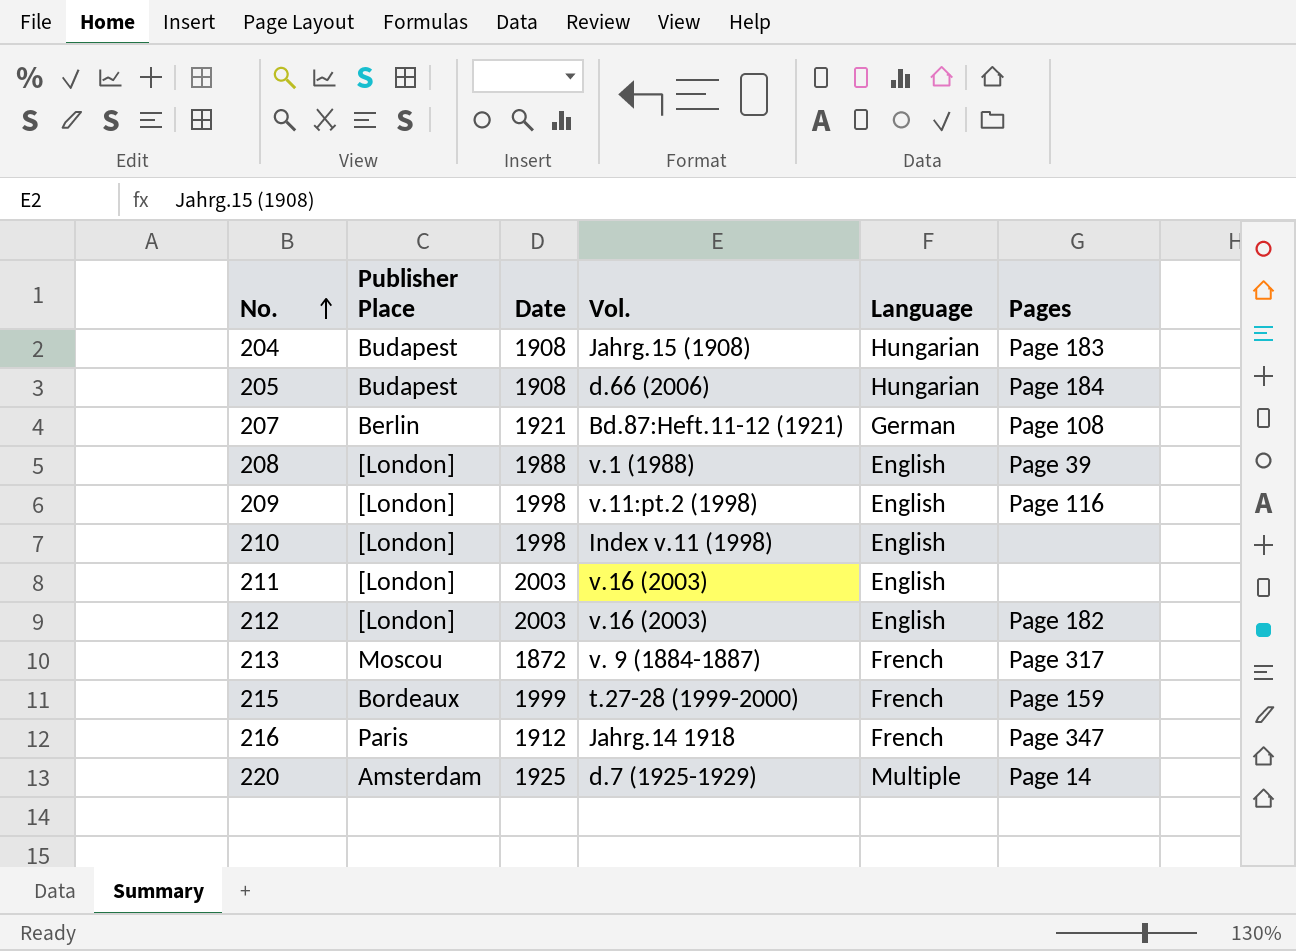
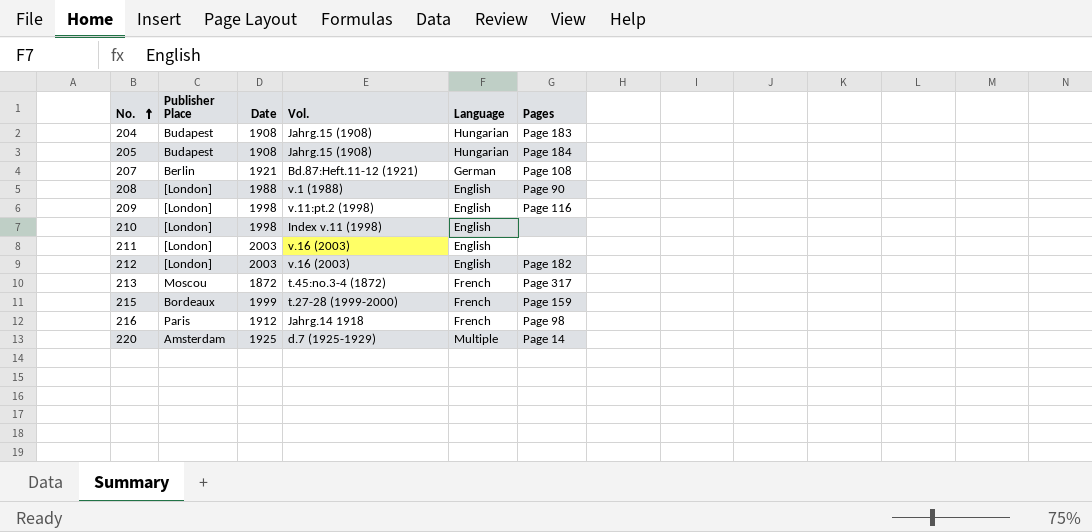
205 | Vol.: d.66 (2006) -> Jahrg.15 (1908)
208 | Pages: Page 39 -> Page 90
213 | Vol.: v. 9 (1884-1887) -> t.45:no.3-4 (1872)
216 | Pages: Page 347 -> Page 98

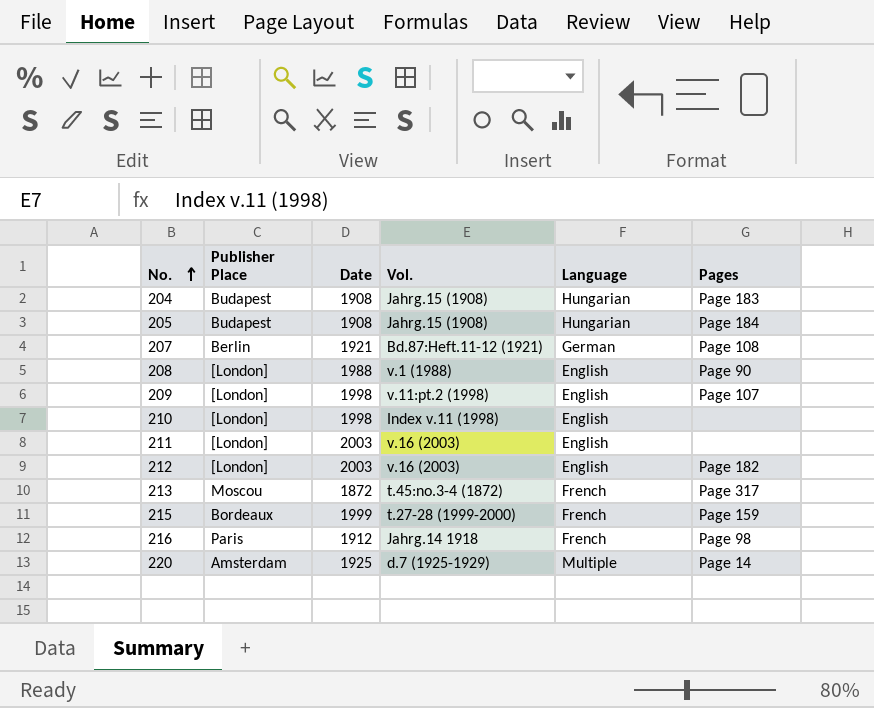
209 | Pages: Page 116 -> Page 107

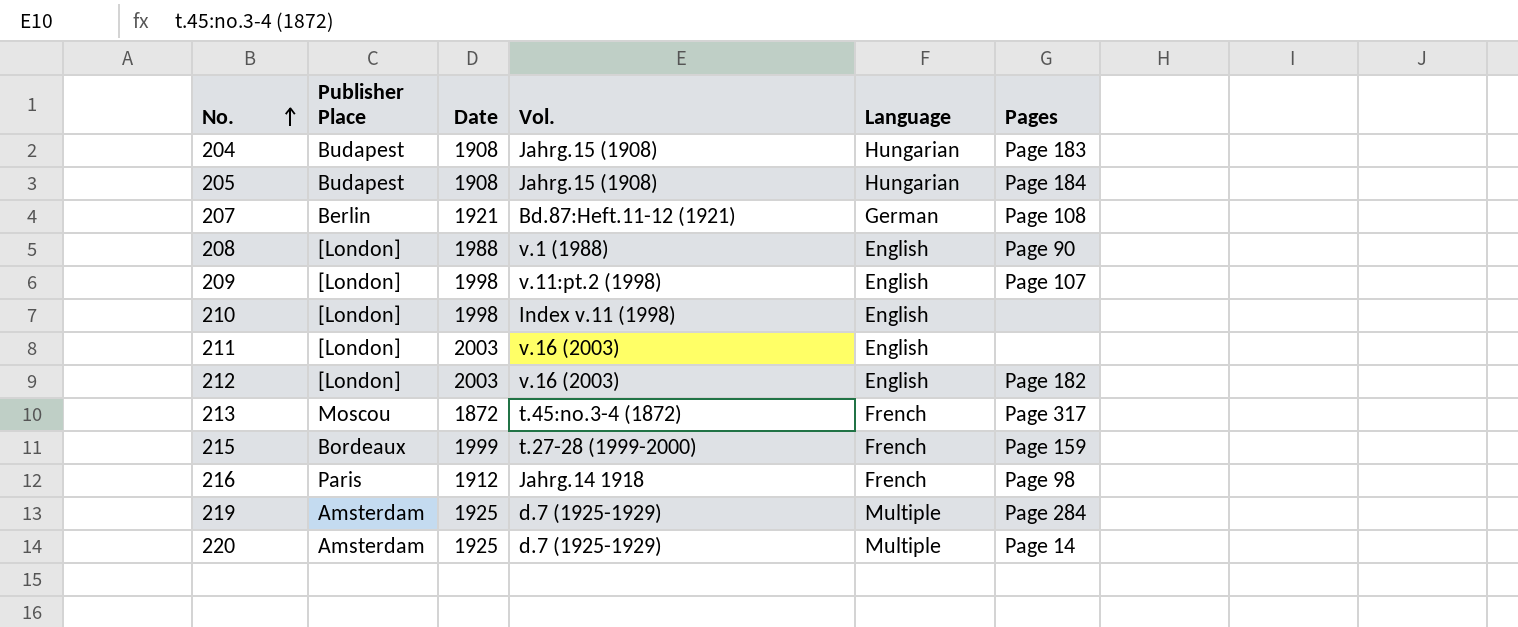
row 219: none -> Amsterdam | 1925 | d.7 (1925-1929) | Multiple | Page 284

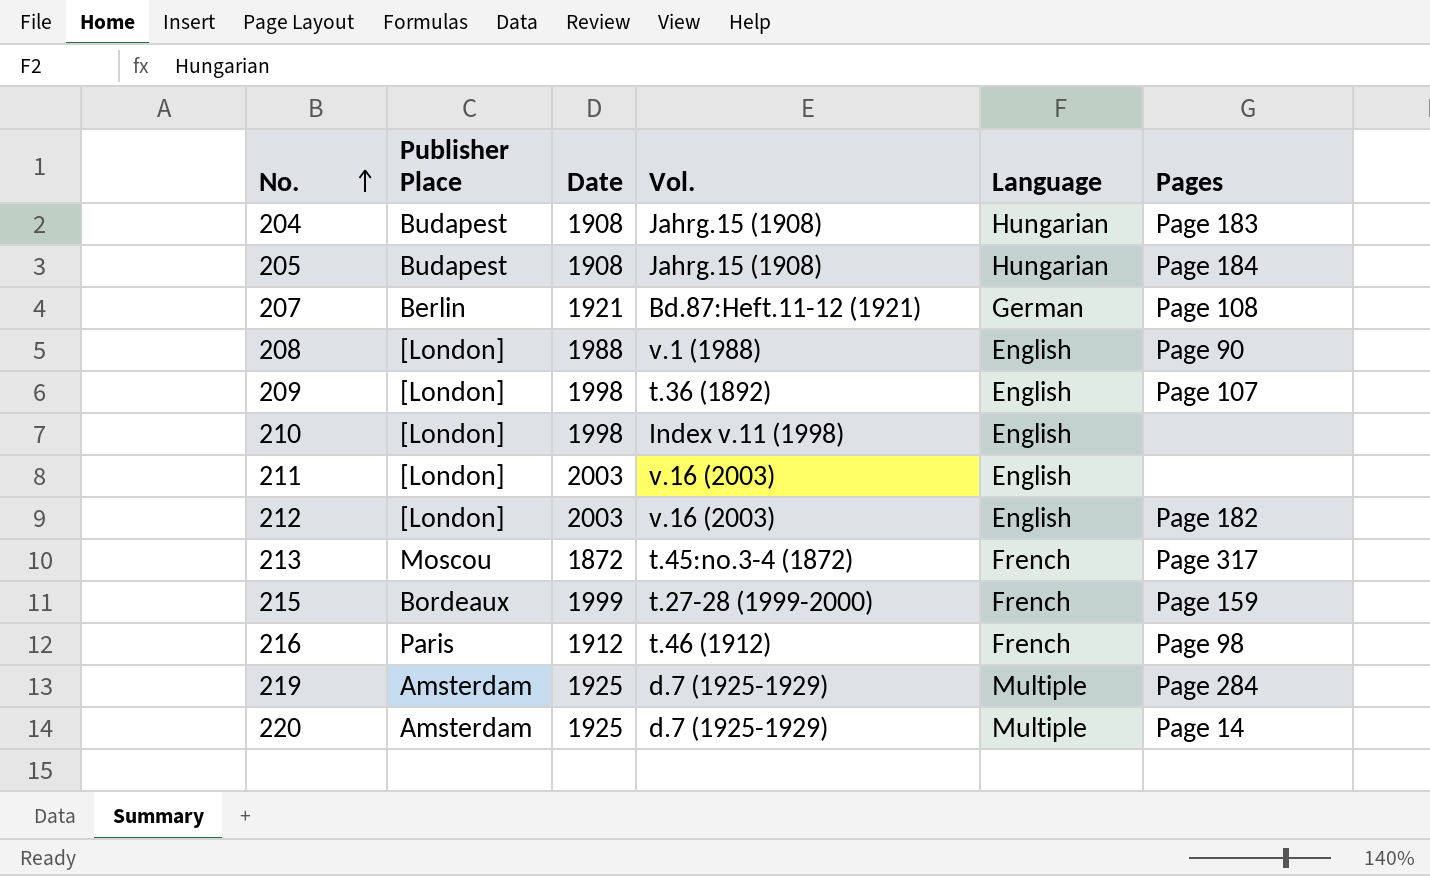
209 | Vol.: v.11:pt.2 (1998) -> t.36 (1892)
216 | Vol.: Jahrg.14 1918 -> t.46 (1912)

